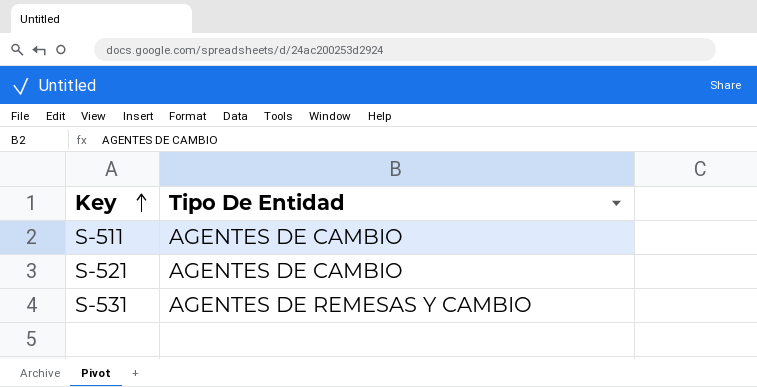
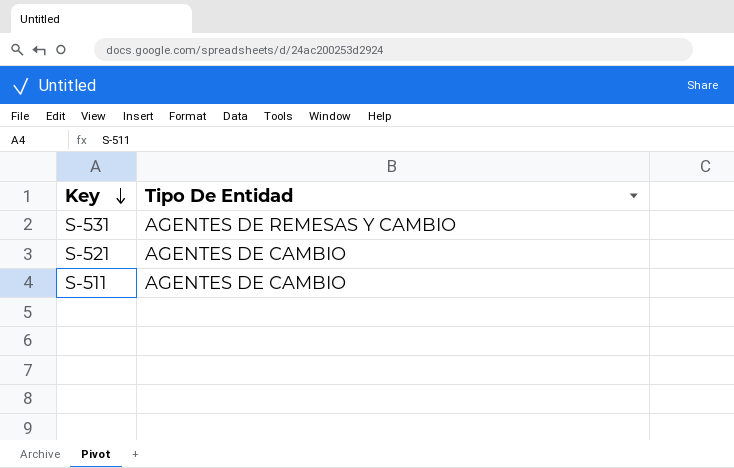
row order: Key ascending -> Key descending

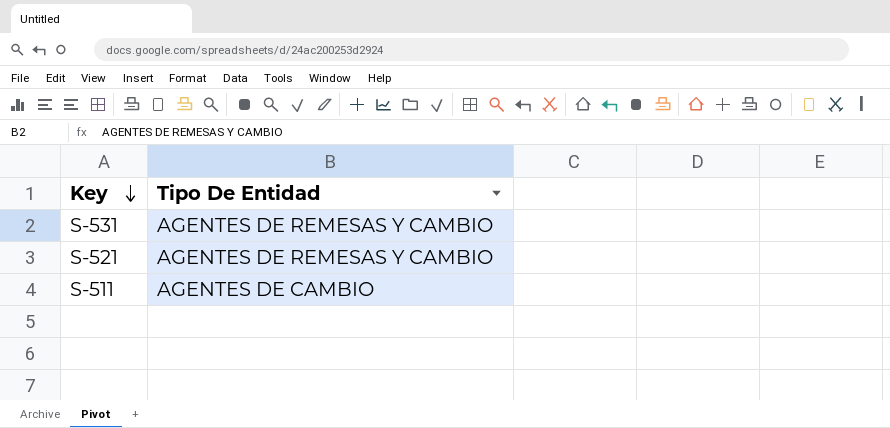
S-521 | Tipo De Entidad: AGENTES DE CAMBIO -> AGENTES DE REMESAS Y CAMBIO

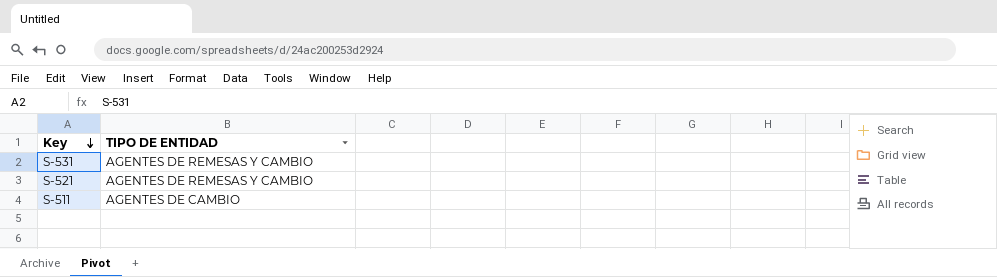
column name: Tipo De Entidad -> TIPO DE ENTIDAD

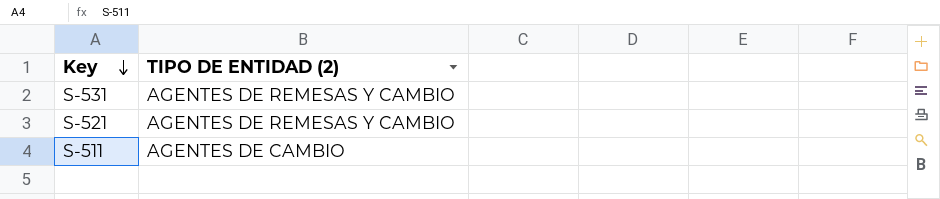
column name: TIPO DE ENTIDAD -> TIPO DE ENTIDAD (2)

